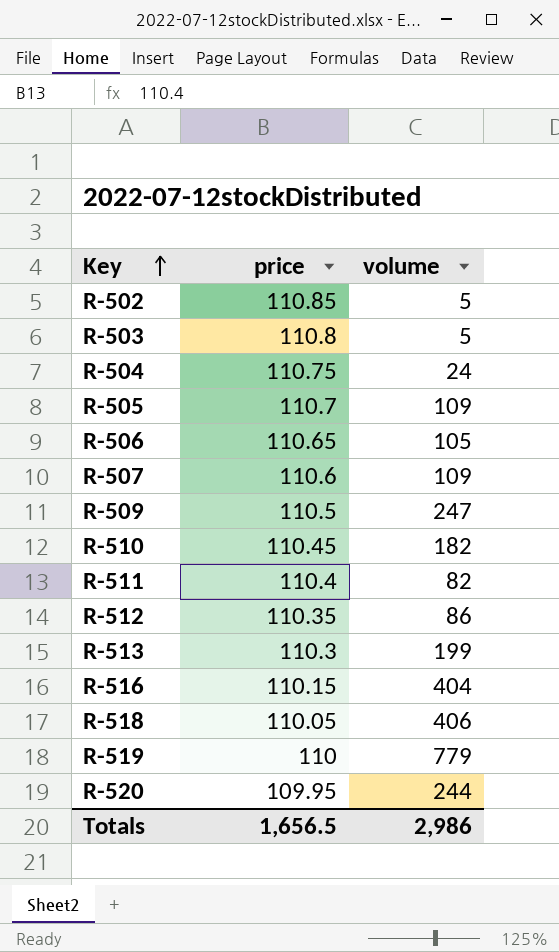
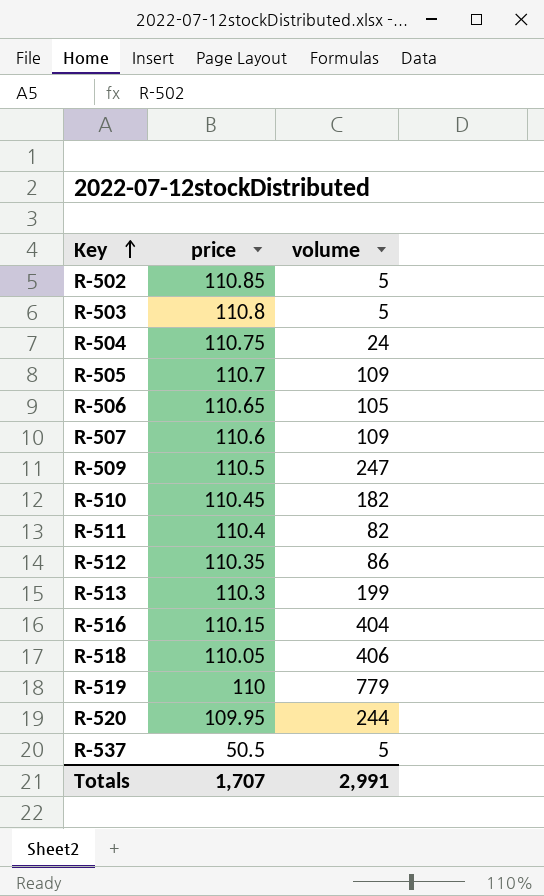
row R-537: none -> 50.5 | 5
Totals | price: 1,656.5 -> 1,707
Totals | volume: 2,986 -> 2,991

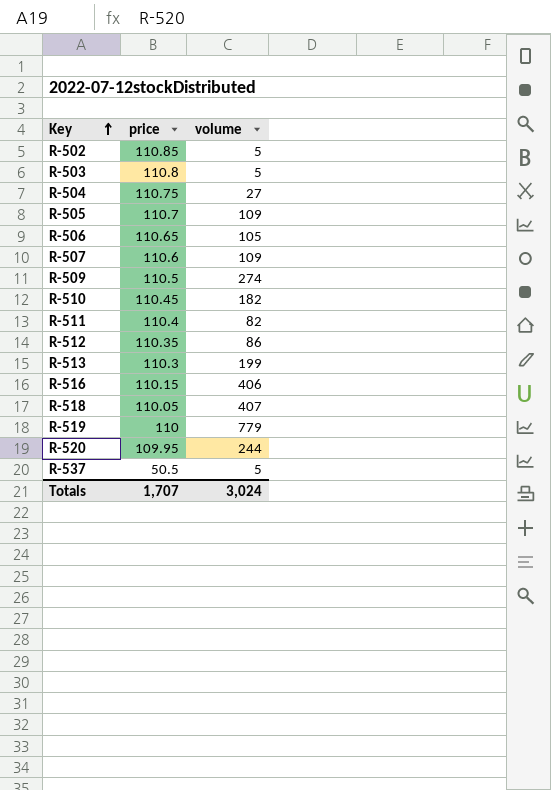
R-504 | volume: 24 -> 27
R-509 | volume: 247 -> 274
R-516 | volume: 404 -> 406
R-518 | volume: 406 -> 407
Totals | volume: 2,991 -> 3,024

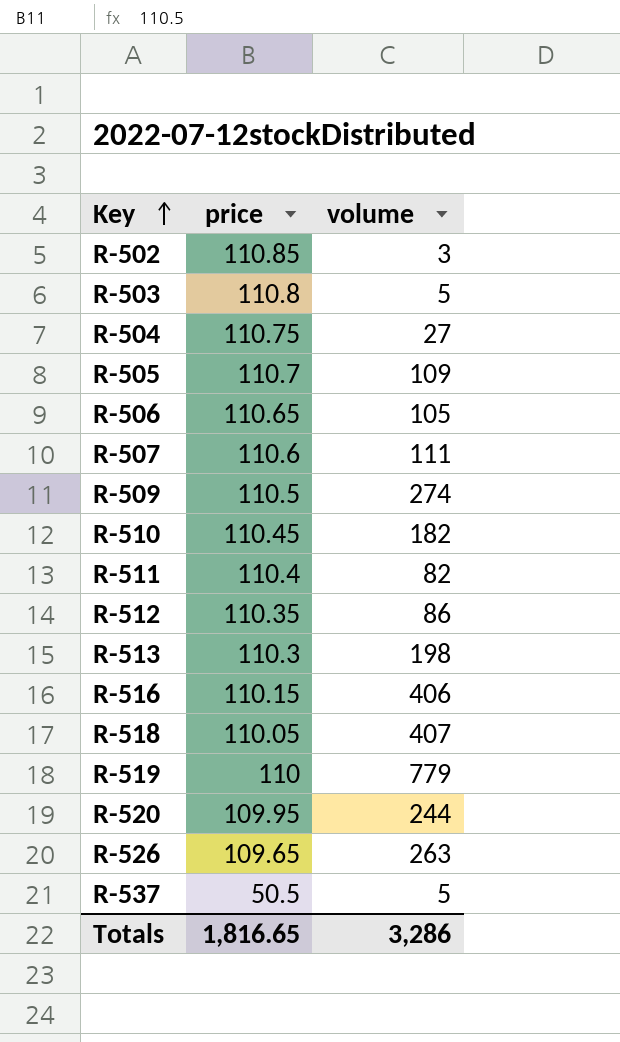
R-502 | volume: 5 -> 3
R-507 | volume: 109 -> 111
R-513 | volume: 199 -> 198
row R-526: none -> 109.65 | 263
Totals | price: 1,707 -> 1,816.65
Totals | volume: 3,024 -> 3,286

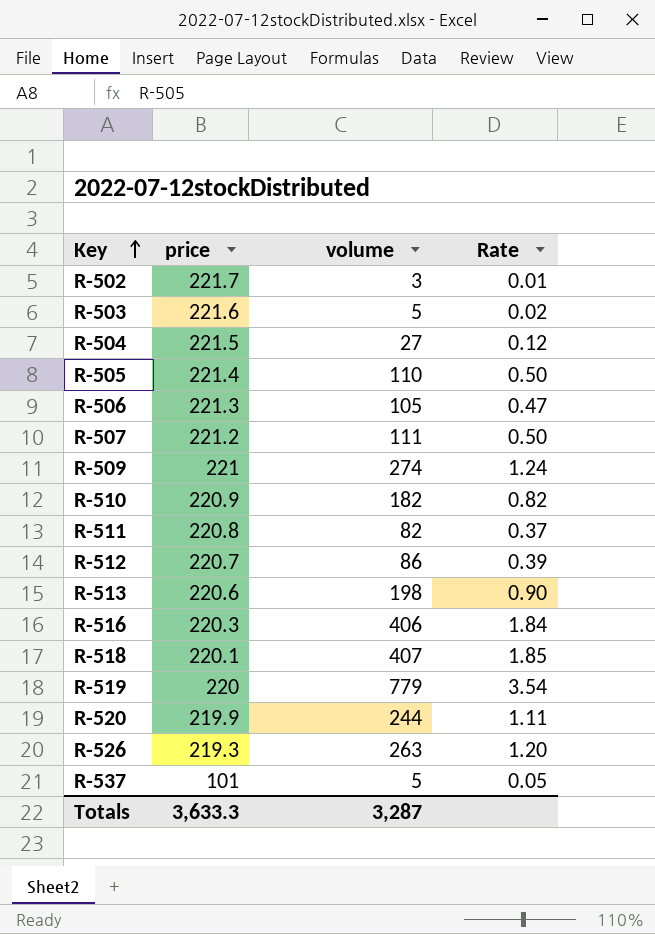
column Rate | formula: none -> [volume] / [price]
R-502 | price: 110.85 -> 221.7
R-503 | price: 110.8 -> 221.6
R-504 | price: 110.75 -> 221.5
R-505 | price: 110.7 -> 221.4
R-505 | volume: 109 -> 110
R-506 | price: 110.65 -> 221.3
R-507 | price: 110.6 -> 221.2
R-509 | price: 110.5 -> 221
R-510 | price: 110.45 -> 220.9
R-511 | price: 110.4 -> 220.8
R-512 | price: 110.35 -> 220.7
R-513 | price: 110.3 -> 220.6
R-516 | price: 110.15 -> 220.3
R-518 | price: 110.05 -> 220.1
R-519 | price: 110 -> 220
R-520 | price: 109.95 -> 219.9
R-526 | price: 109.65 -> 219.3
R-537 | price: 50.5 -> 101
Totals | price: 1,816.65 -> 3,633.3
Totals | volume: 3,286 -> 3,287

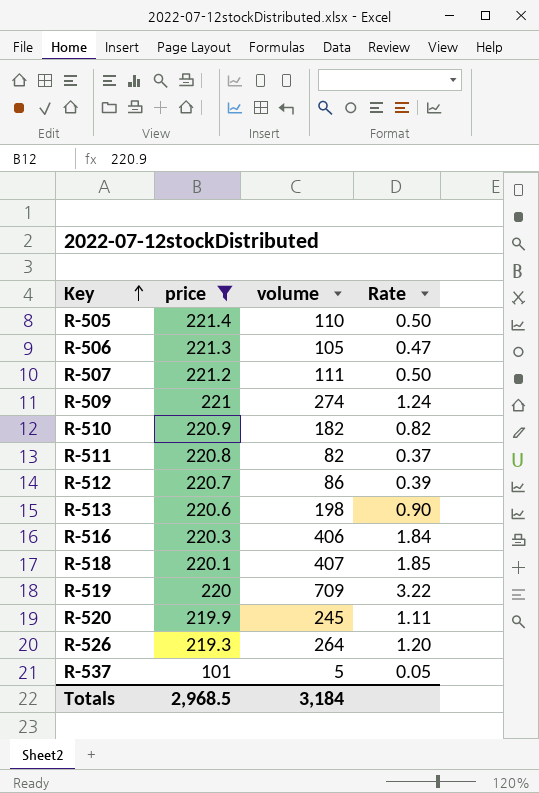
filter: none -> price <= 221.4
R-519 | volume: 779 -> 709
R-519 | Rate: 3.54 -> 3.22
R-520 | volume: 244 -> 245
R-526 | volume: 263 -> 264
Totals | price: 3,633.3 -> 2,968.5
Totals | volume: 3,287 -> 3,184

